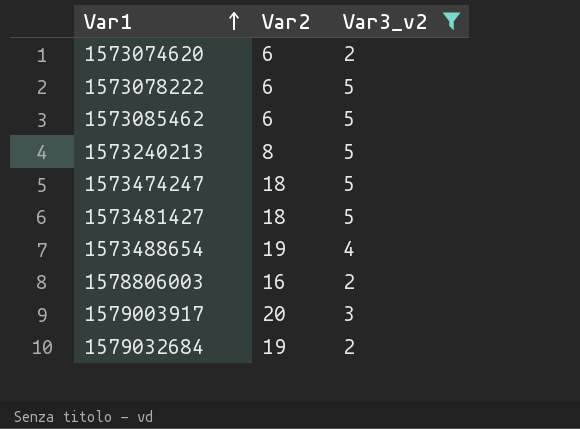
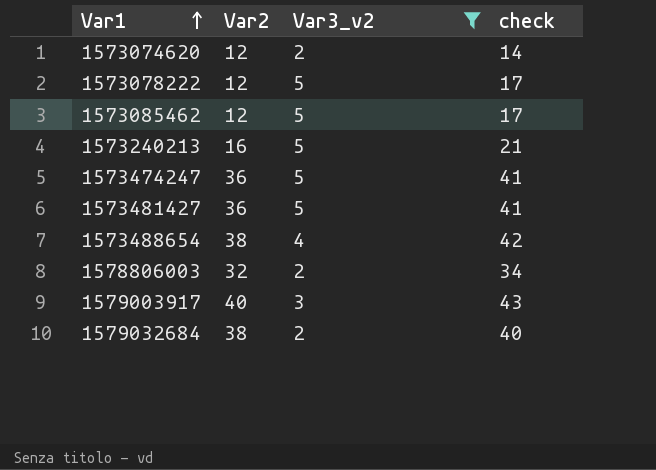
column check | formula: none -> [Var2] + [Var3_v2]
1573074620 | Var2: 6 -> 12
1573078222 | Var2: 6 -> 12
1573085462 | Var2: 6 -> 12
1573240213 | Var2: 8 -> 16
1573474247 | Var2: 18 -> 36
1573481427 | Var2: 18 -> 36
1573488654 | Var2: 19 -> 38
1578806003 | Var2: 16 -> 32
1579003917 | Var2: 20 -> 40
1579032684 | Var2: 19 -> 38

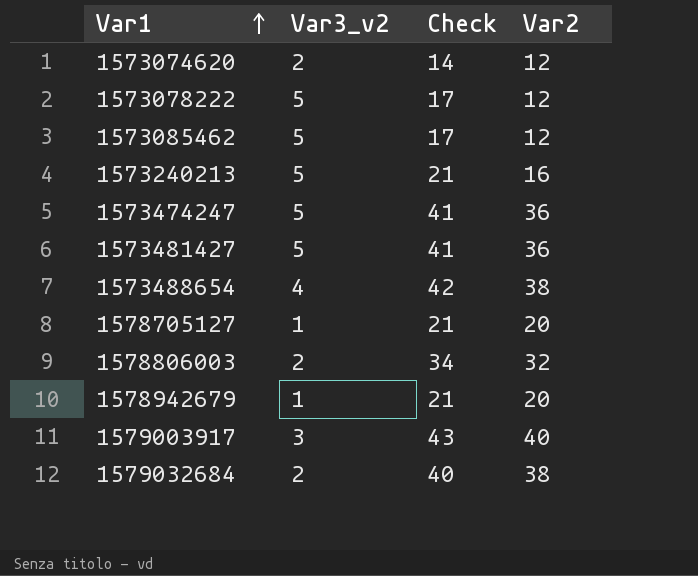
filter: Var3_v2 != 1 -> none
column name: check -> Check
column Var2 | position: 2 -> 4

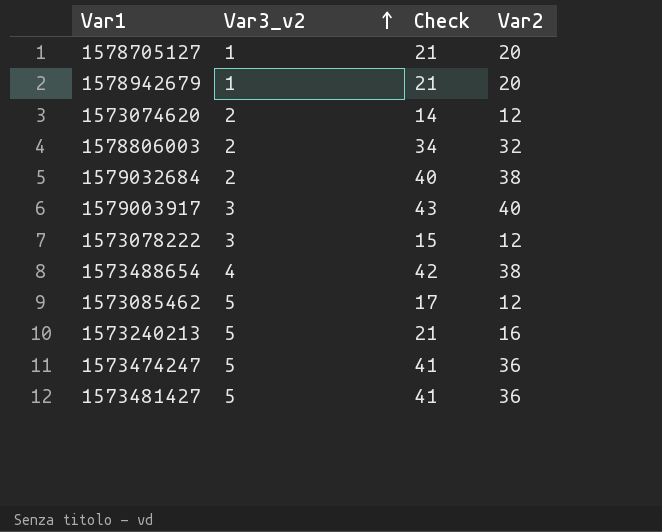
row order: Var1 ascending -> Var3_v2 ascending
1573078222 | Var3_v2: 5 -> 3
1573078222 | Check: 17 -> 15

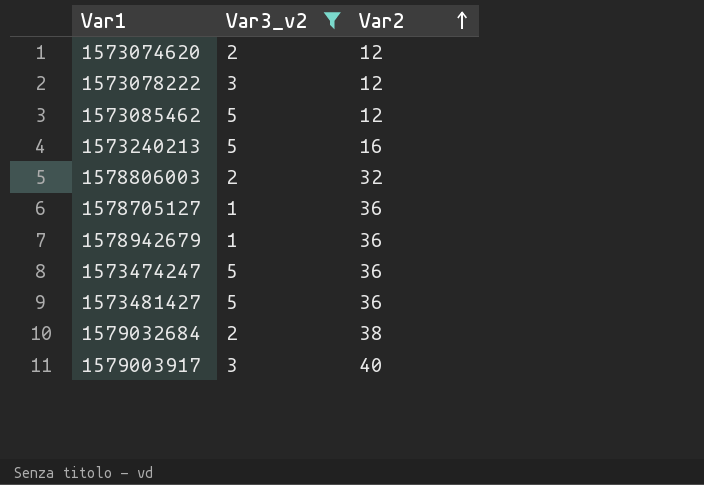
filter: none -> Var3_v2 != 4
row order: Var3_v2 ascending -> Var2 ascending
column Check | formula: [Var3_v2] + [Var2] -> none
1578705127 | Var2: 20 -> 36
1578942679 | Var2: 20 -> 36

